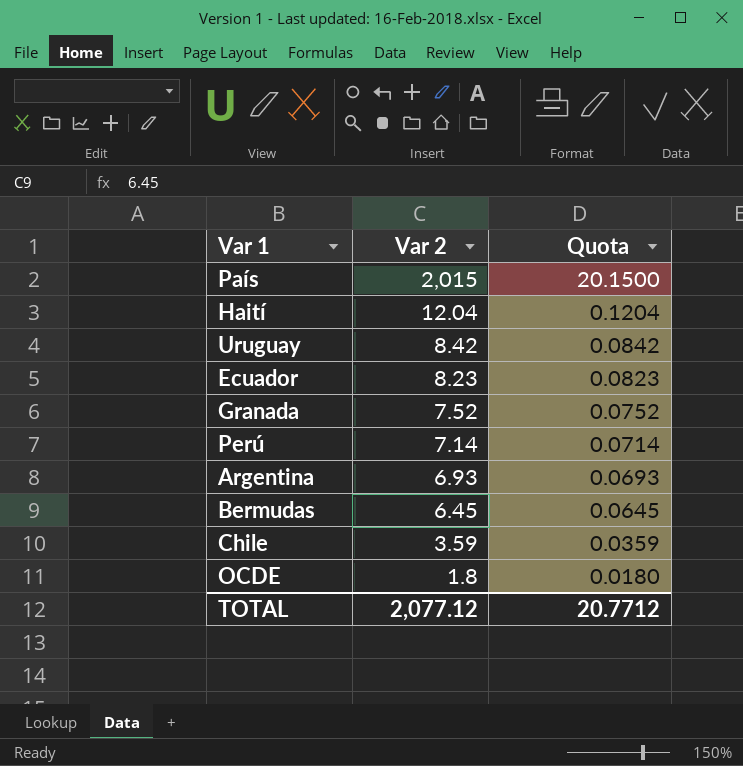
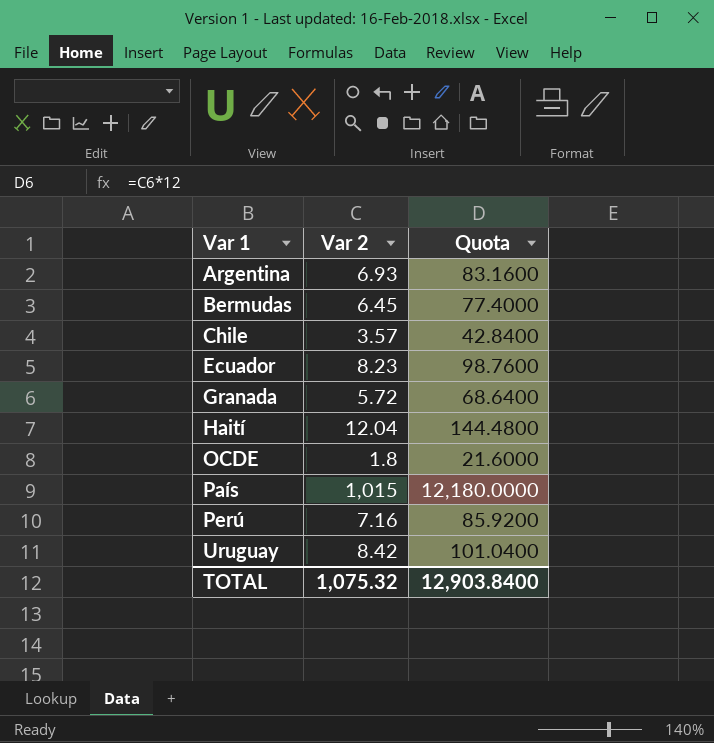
row order: Var 2 descending -> Var 1 ascending
column Quota | formula: [Var 2] * 0.01 -> [Var 2] * 12
Chile | Var 2: 3.59 -> 3.57
Granada | Var 2: 7.52 -> 5.72
País | Var 2: 2,015 -> 1,015
Perú | Var 2: 7.14 -> 7.16
TOTAL | Var 2: 2,077.12 -> 1,075.32
TOTAL | Quota: 20.7712 -> 12,903.8400

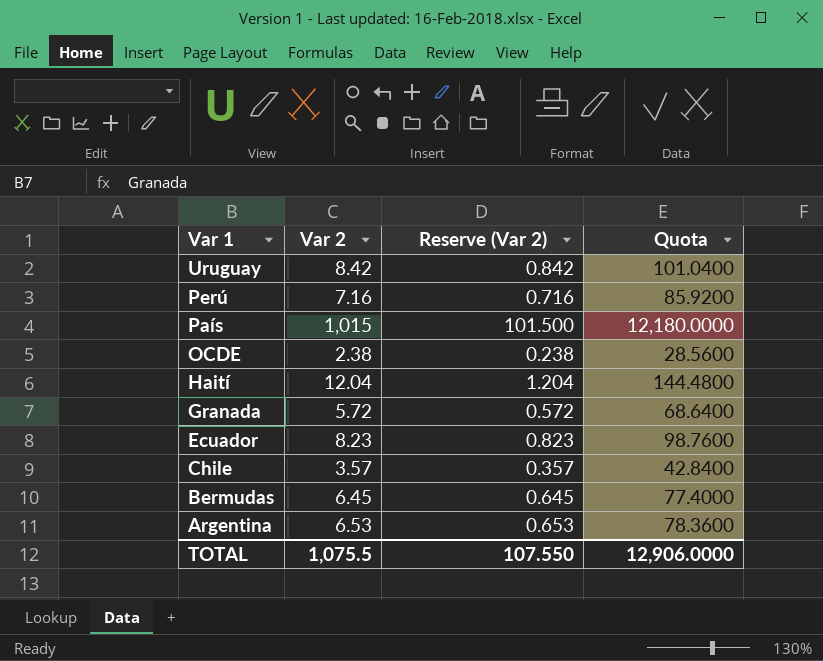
row order: Var 1 ascending -> Var 1 descending
column Reserve (Var 2) | formula: none -> [Var 2] * 0.1
OCDE | Var 2: 1.8 -> 2.38
OCDE | Quota: 21.6000 -> 28.5600
Argentina | Var 2: 6.93 -> 6.53
Argentina | Quota: 83.1600 -> 78.3600
TOTAL | Var 2: 1,075.32 -> 1,075.5
TOTAL | Quota: 12,903.8400 -> 12,906.0000

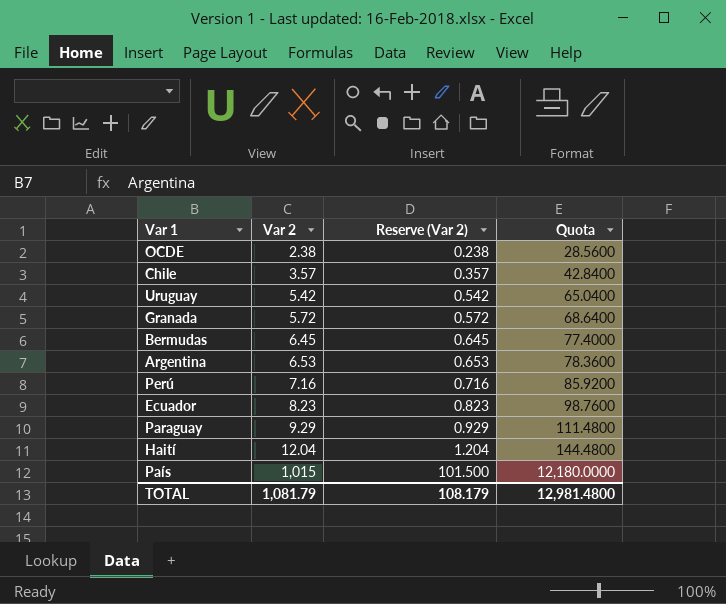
row order: Var 1 descending -> Var 2 ascending
Uruguay | Var 2: 8.42 -> 5.42
Uruguay | Reserve (Var 2): 0.842 -> 0.542
Uruguay | Quota: 101.0400 -> 65.0400
row Paraguay: none -> 9.29 | 0.929 | 111.4800
TOTAL | Var 2: 1,075.5 -> 1,081.79
TOTAL | Reserve (Var 2): 107.550 -> 108.179
TOTAL | Quota: 12,906.0000 -> 12,981.4800

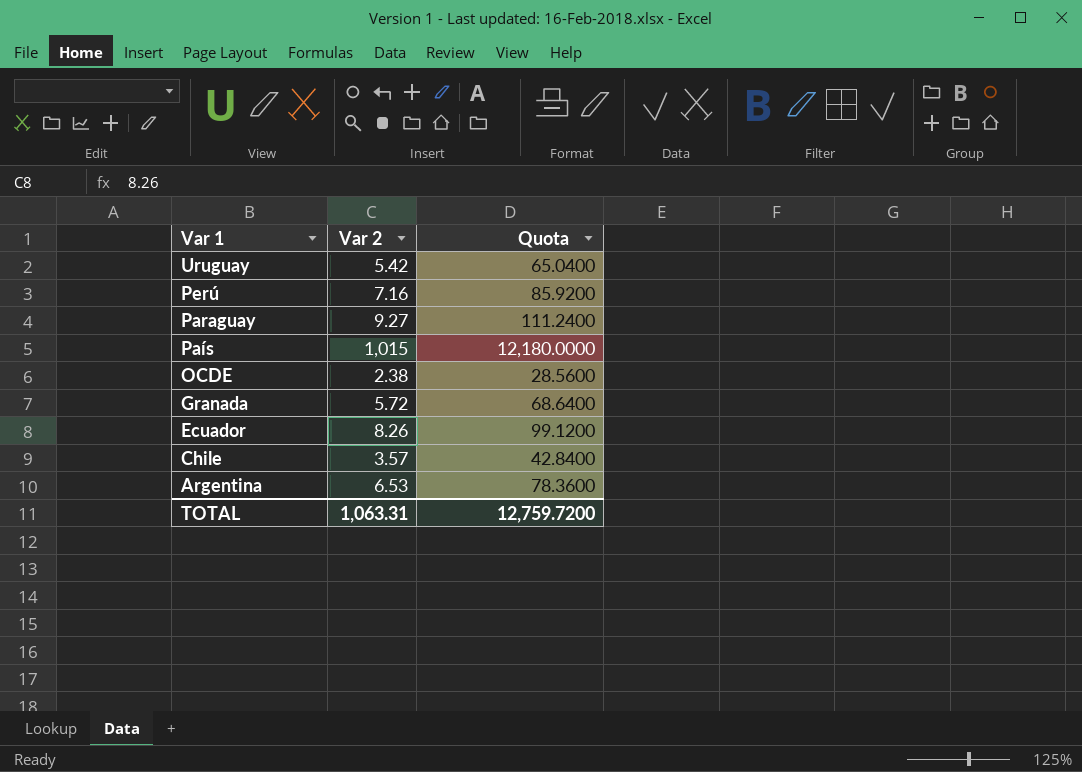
row order: Var 2 ascending -> Var 1 descending
column Reserve (Var 2) | formula: [Var 2] * 0.1 -> none
row Bermudas: 6.45 | 0.645 | 77.4000 -> none
row Haití: 12.04 | 1.204 | 144.4800 -> none
Paraguay | Var 2: 9.29 -> 9.27
Paraguay | Quota: 111.4800 -> 111.2400
Ecuador | Var 2: 8.23 -> 8.26
Ecuador | Quota: 98.7600 -> 99.1200
TOTAL | Var 2: 1,081.79 -> 1,063.31
TOTAL | Quota: 12,981.4800 -> 12,759.7200

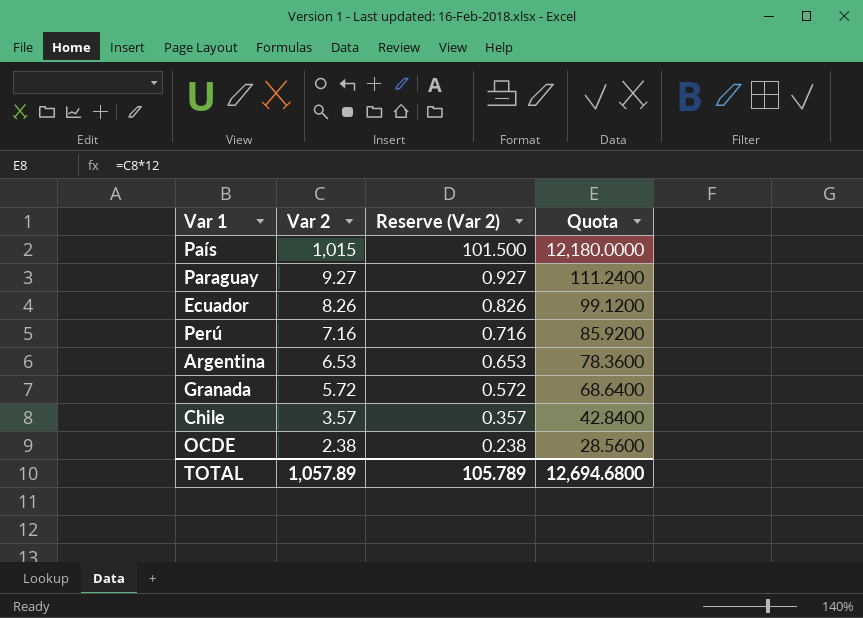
row order: Var 1 descending -> Var 2 descending
column Reserve (Var 2) | formula: none -> [Var 2] * 0.1
row Uruguay: 5.42 | 65.0400 -> none
TOTAL | Var 2: 1,063.31 -> 1,057.89
TOTAL | Quota: 12,759.7200 -> 12,694.6800

